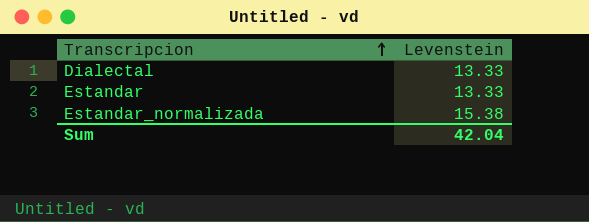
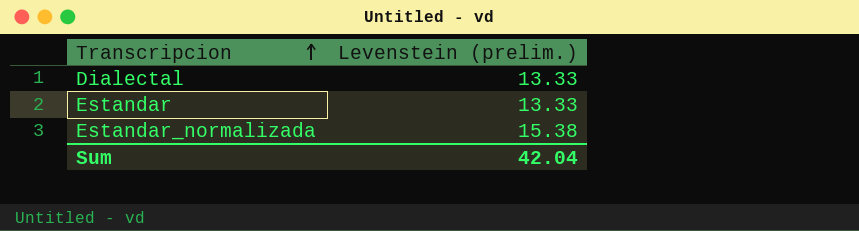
column name: Levenstein -> Levenstein (prelim.)

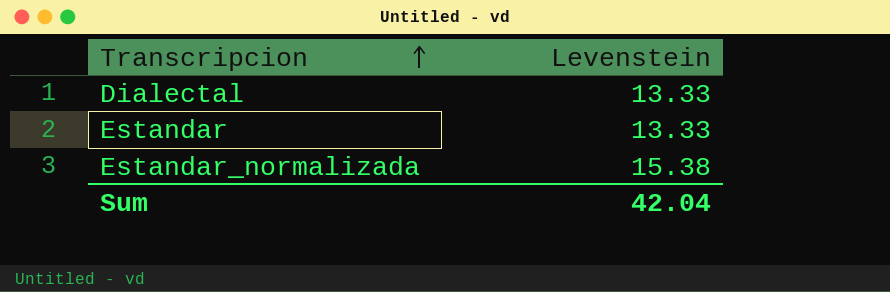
column name: Levenstein (prelim.) -> Levenstein

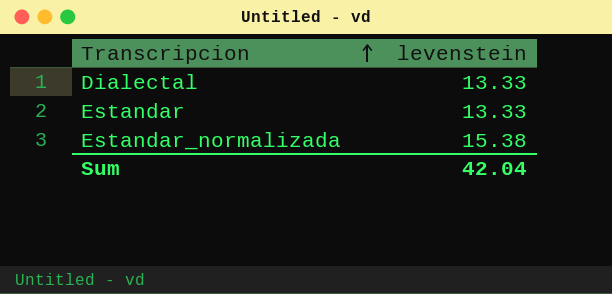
column name: Levenstein -> levenstein

